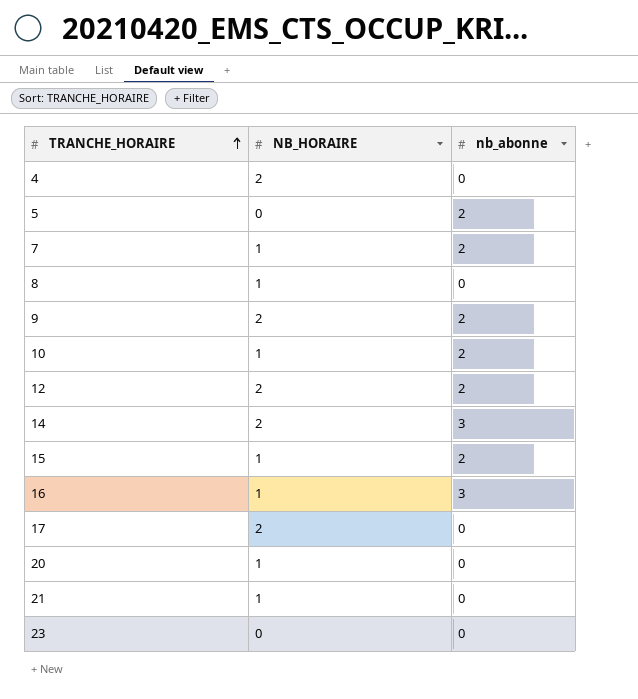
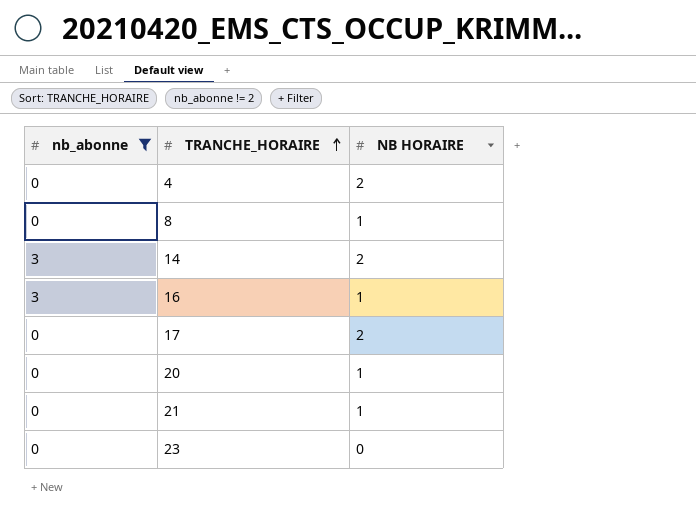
filter: none -> nb_abonne != 2
column nb_abonne | position: 3 -> 1
column name: NB_HORAIRE -> NB HORAIRE

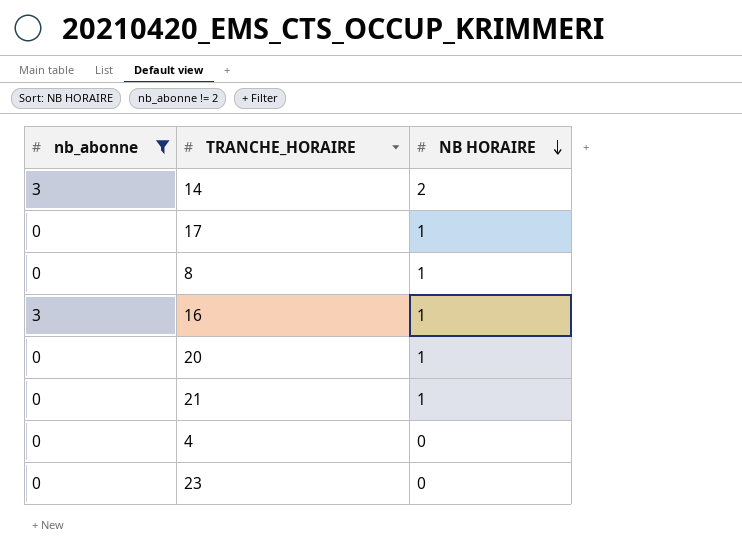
row order: TRANCHE_HORAIRE ascending -> NB HORAIRE descending
17 | NB HORAIRE: 2 -> 1
4 | NB HORAIRE: 2 -> 0

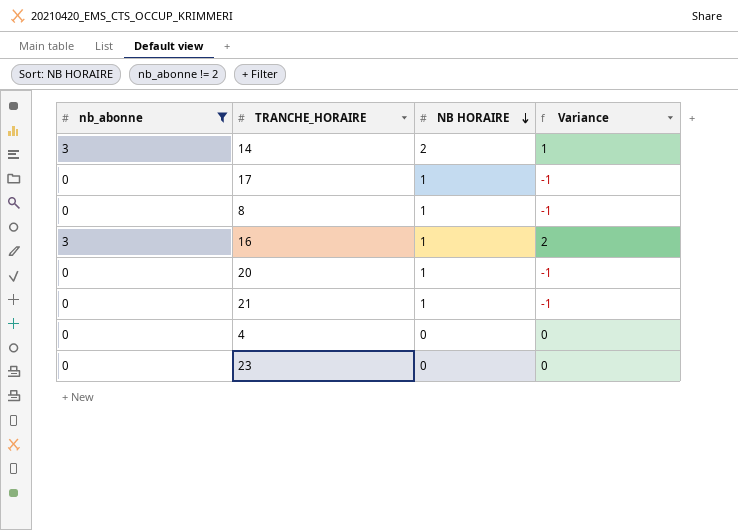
column Variance | formula: none -> [nb_abonne] - [NB HORAIRE]

